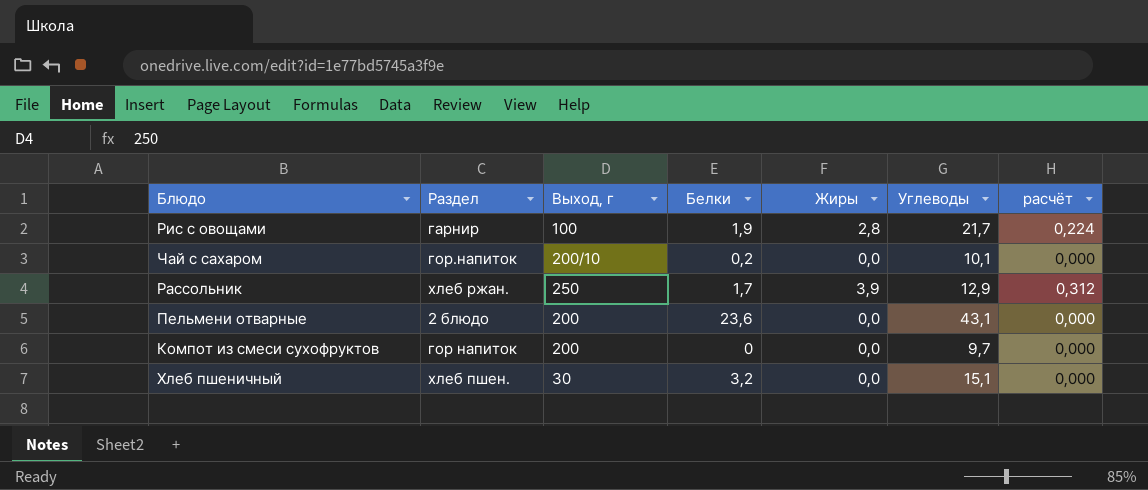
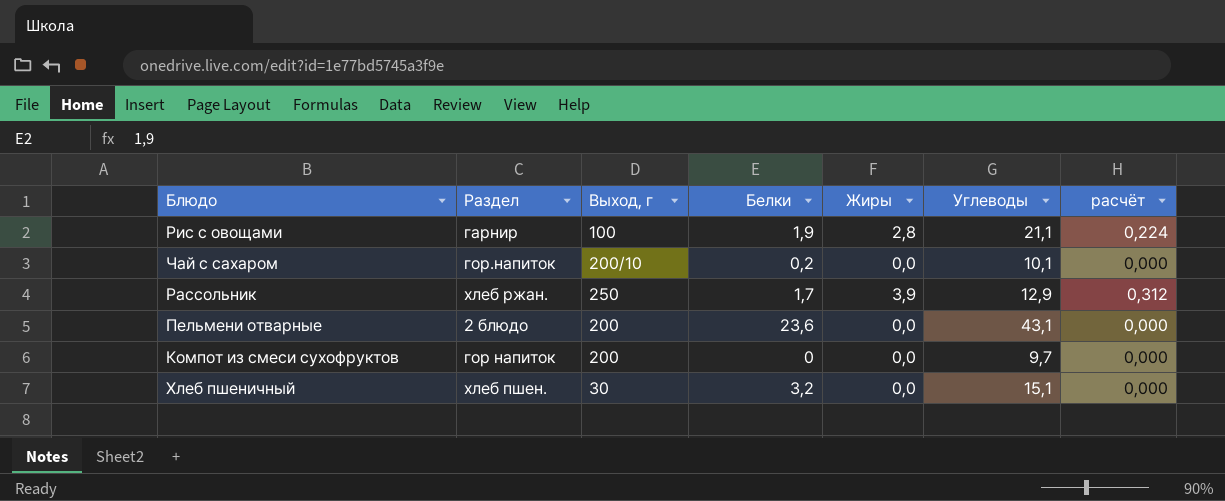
Рис с овощами | Углеводы: 21,7 -> 21,1

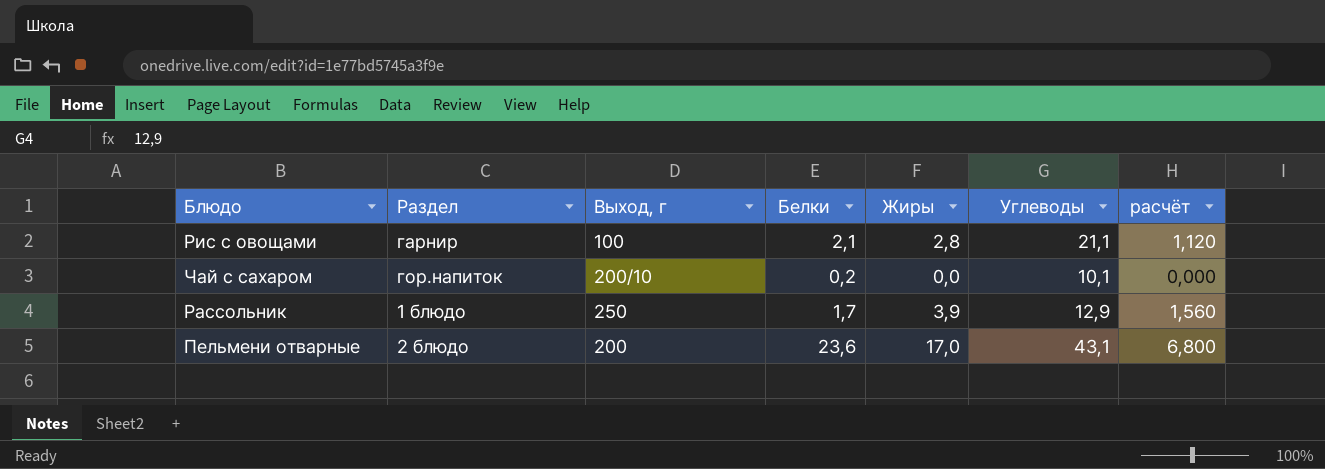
column расчёт | formula: [Жиры] * 0,08 -> [Жиры] * 0,4
row Компот из смеси сухофруктов: гор напиток | 200 | 0 | 0,0 | 9,7 | 0,000 -> none
row Хлеб пшеничный: хлеб пшен. | 30 | 3,2 | 0,0 | 15,1 | 0,000 -> none
Рис с овощами | Белки: 1,9 -> 2,1
Рассольник | Раздел: хлеб ржан. -> 1 блюдо
Пельмени отварные | Жиры: 0,0 -> 17,0

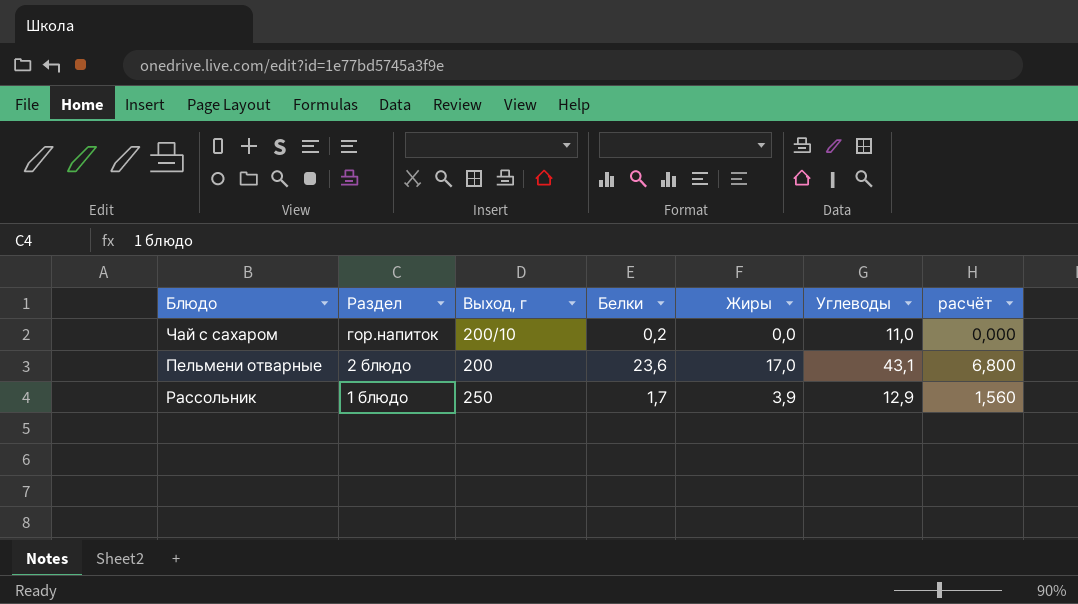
row order: none -> Раздел descending
row Рис с овощами: гарнир | 100 | 2,1 | 2,8 | 21,1 | 1,120 -> none
Чай с сахаром | Углеводы: 10,1 -> 11,0

